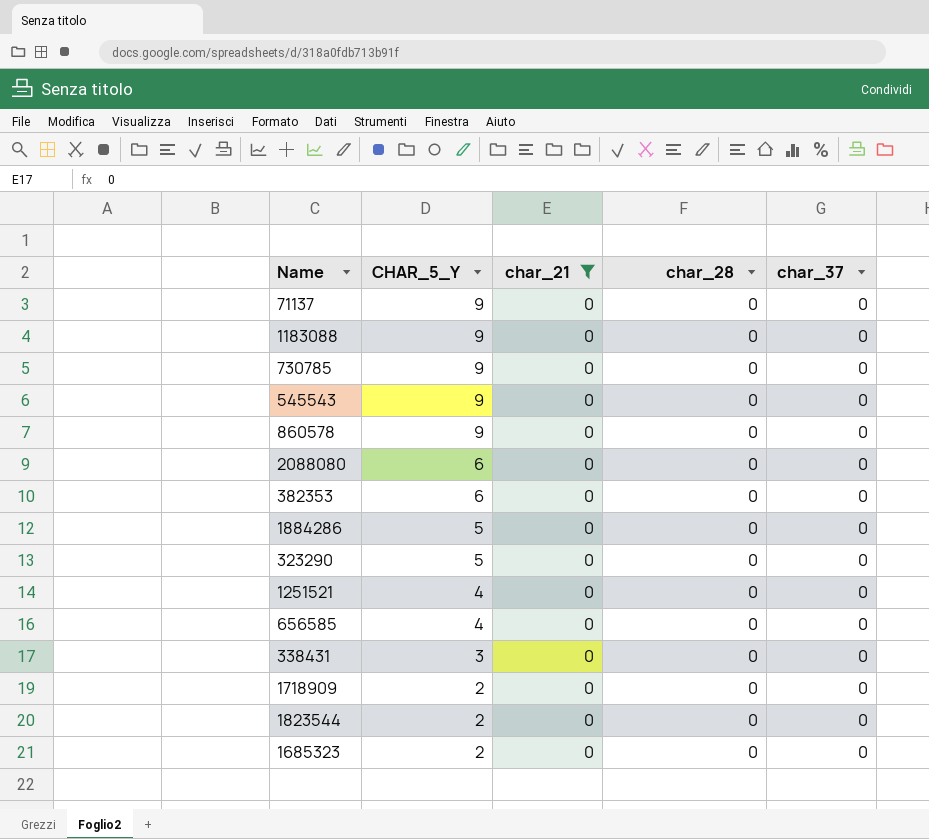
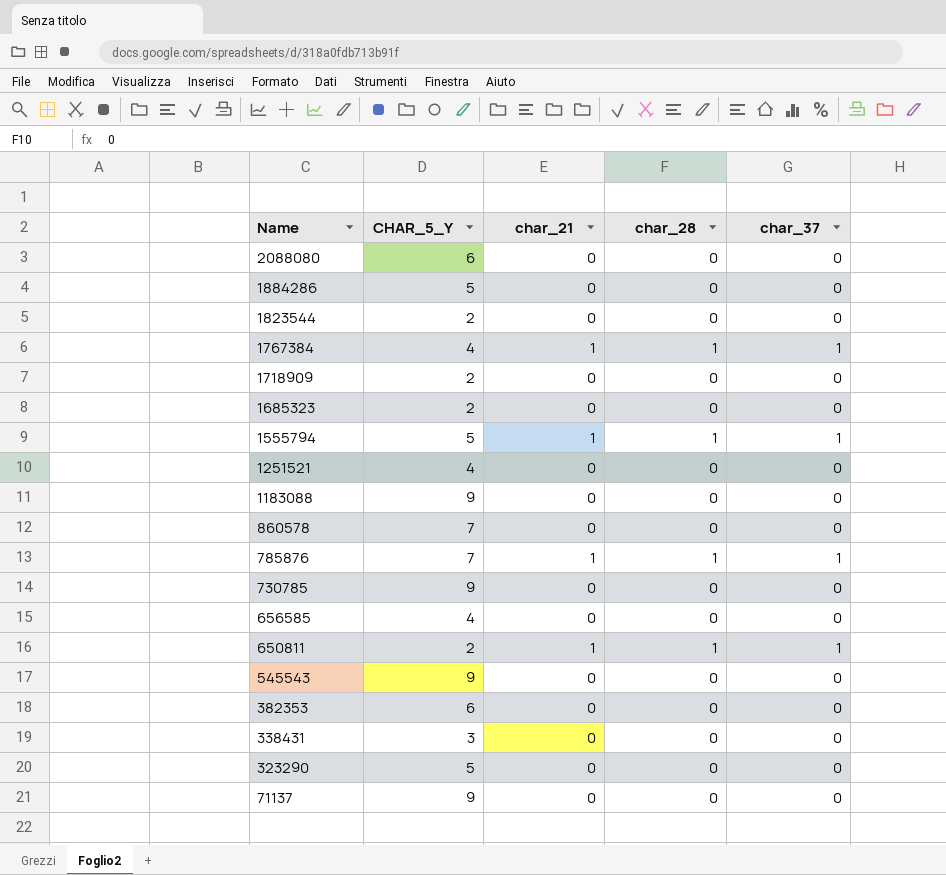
filter: char_21 = 0 -> none
row order: CHAR_5_Y descending -> Name descending
860578 | CHAR_5_Y: 9 -> 7

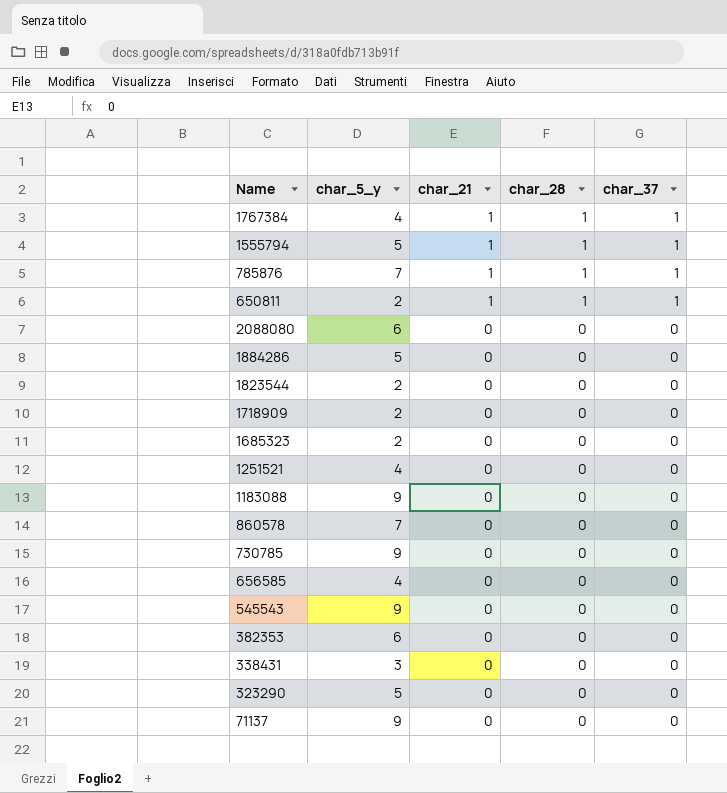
row order: Name descending -> char_21 descending
column name: CHAR_5_Y -> char_5_y

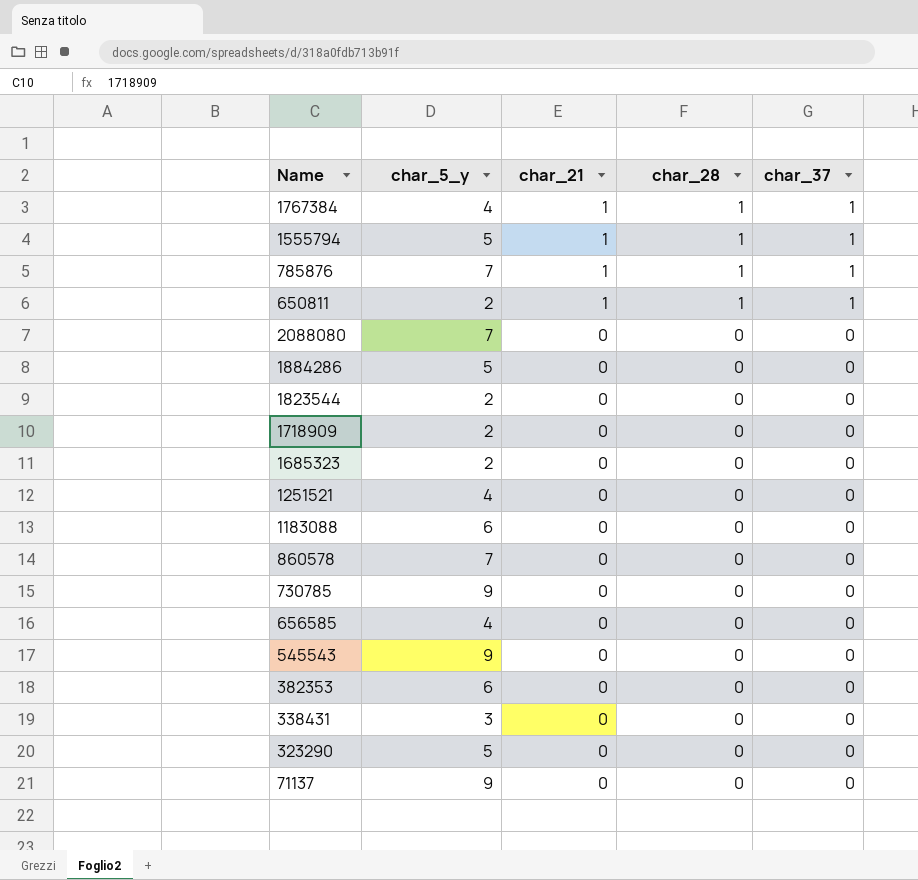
2088080 | char_5_y: 6 -> 7
1183088 | char_5_y: 9 -> 6

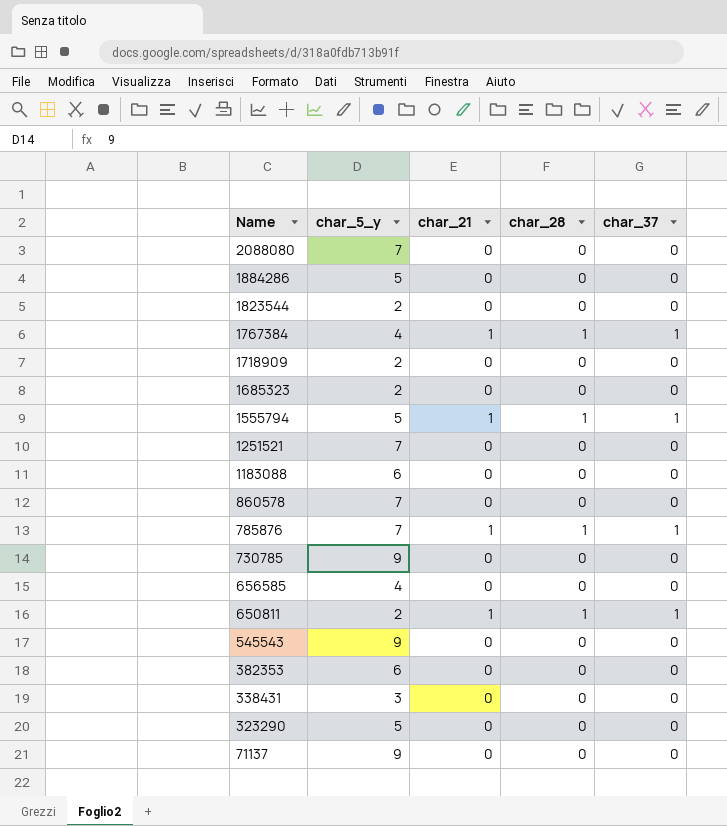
row order: char_21 descending -> Name descending
1251521 | char_5_y: 4 -> 7

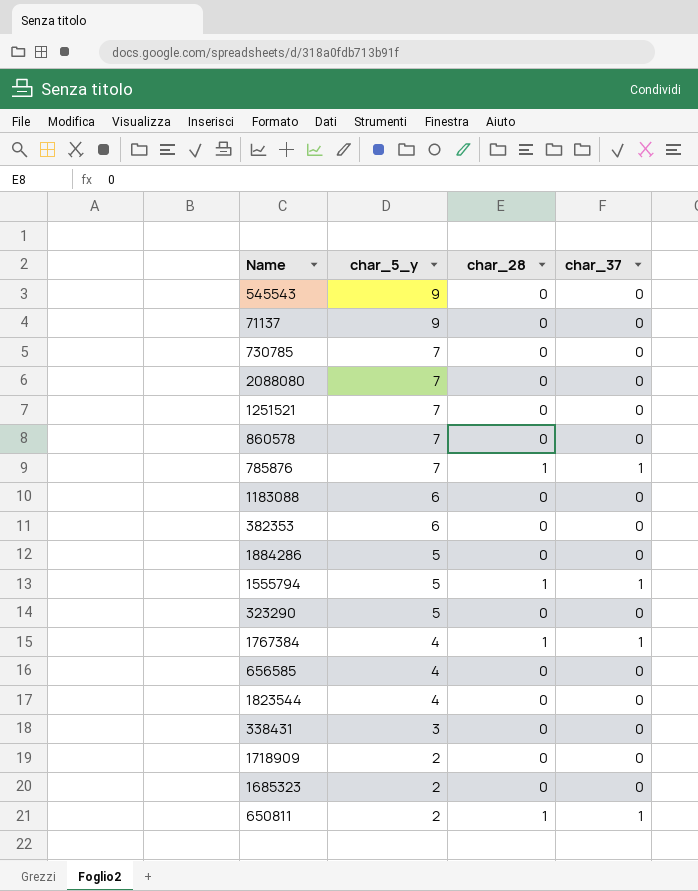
row order: Name descending -> char_5_y descending
column char_21 | position: 3 -> none
730785 | char_5_y: 9 -> 7
1823544 | char_5_y: 2 -> 4

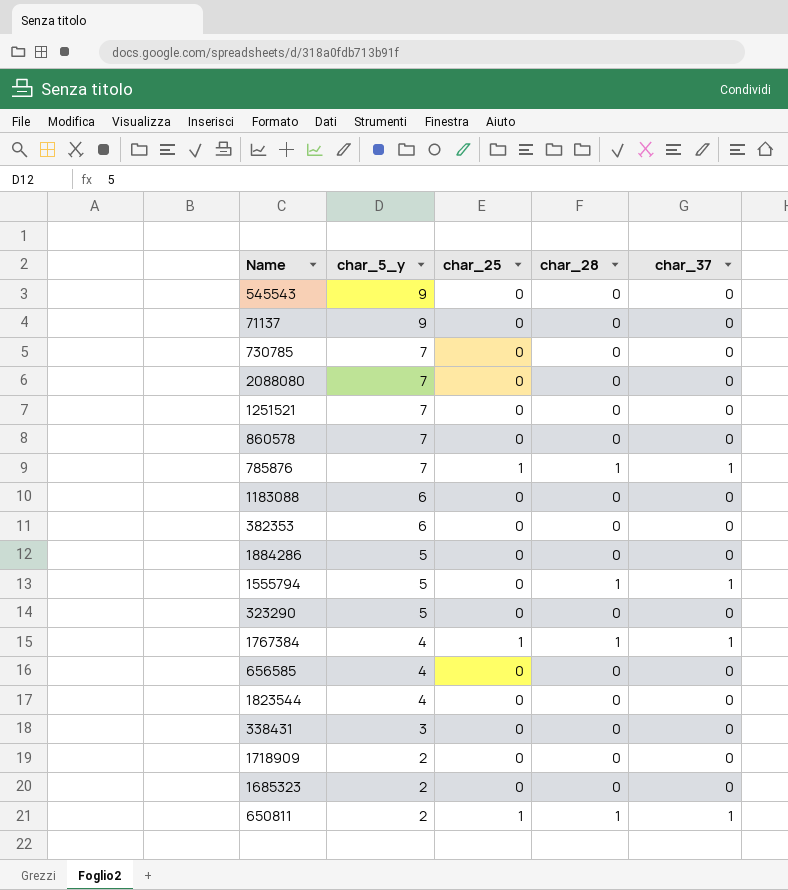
column char_25 | position: none -> 3

